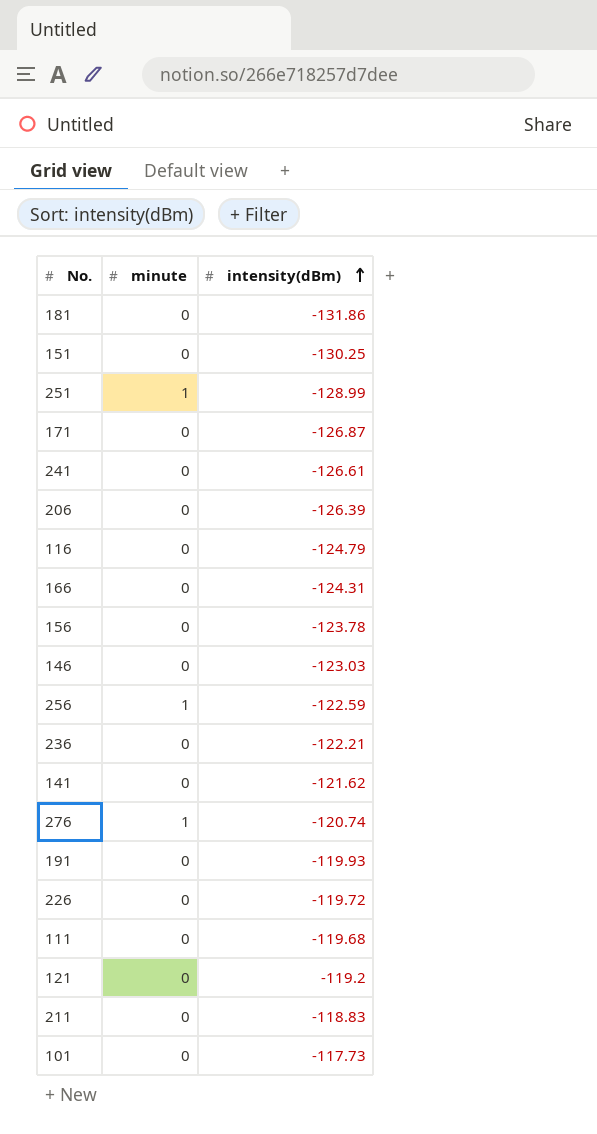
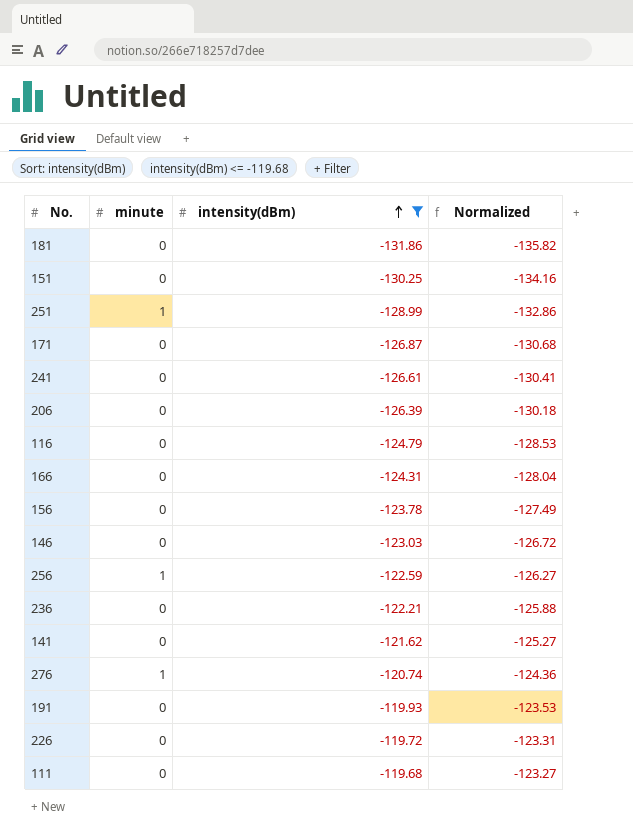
filter: none -> intensity(dBm) <= -119.68
column Normalized | formula: none -> [intensity(dBm)] * 1.03

